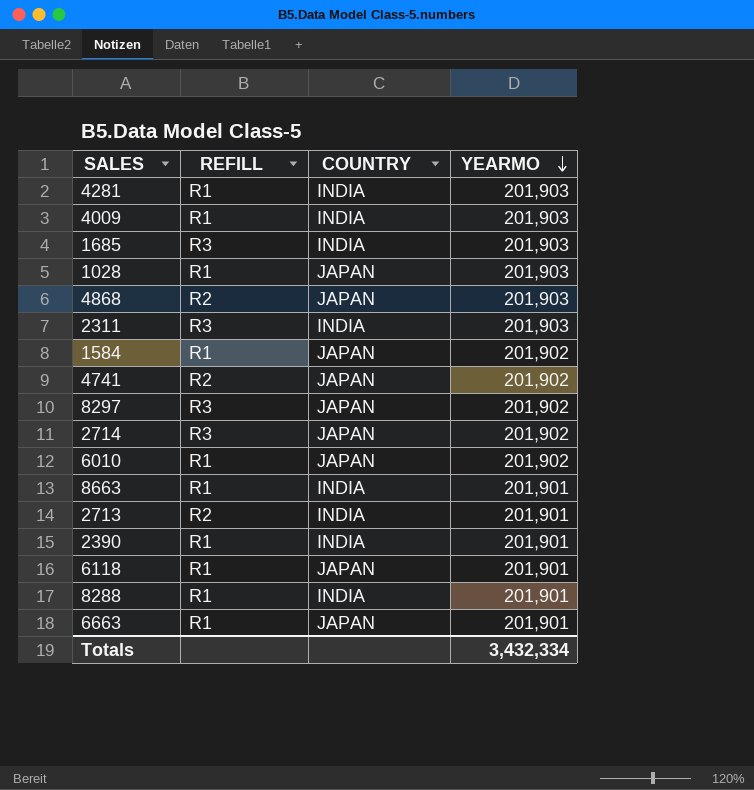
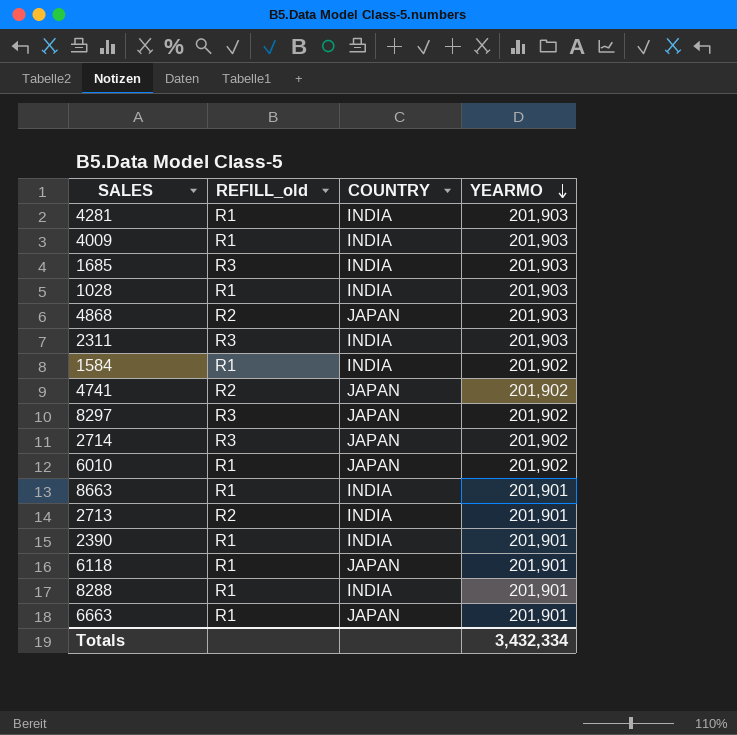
column name: REFILL -> REFILL_old
1028 | COUNTRY: JAPAN -> INDIA
1584 | COUNTRY: JAPAN -> INDIA

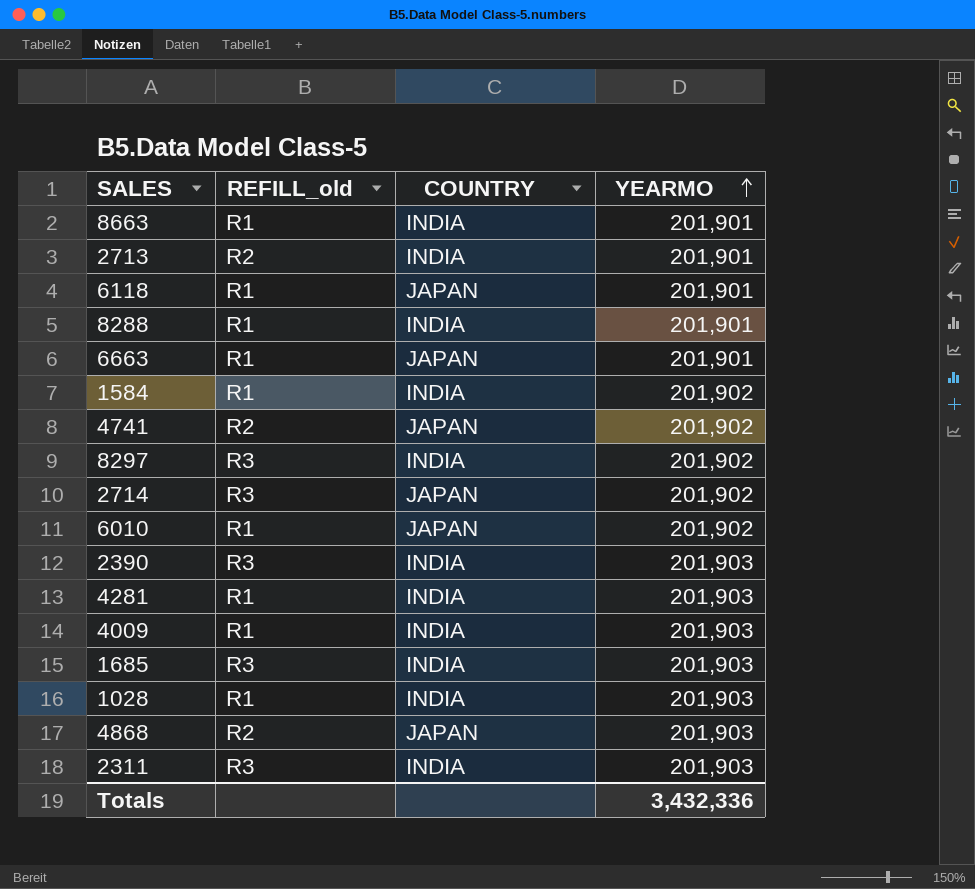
row order: YEARMO descending -> YEARMO ascending
8297 | COUNTRY: JAPAN -> INDIA
2390 | REFILL_old: R1 -> R3
2390 | YEARMO: 201,901 -> 201,903
Totals | YEARMO: 3,432,334 -> 3,432,336

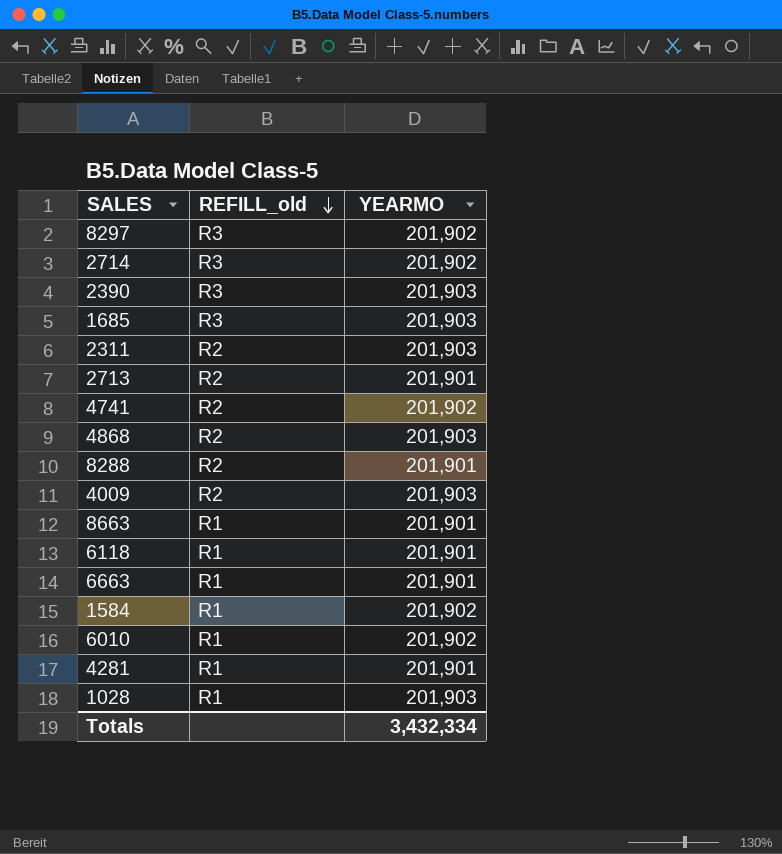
row order: YEARMO ascending -> REFILL_old descending
column COUNTRY | position: 3 -> none
2311 | REFILL_old: R3 -> R2
8288 | REFILL_old: R1 -> R2
4009 | REFILL_old: R1 -> R2
4281 | YEARMO: 201,903 -> 201,901
Totals | YEARMO: 3,432,336 -> 3,432,334

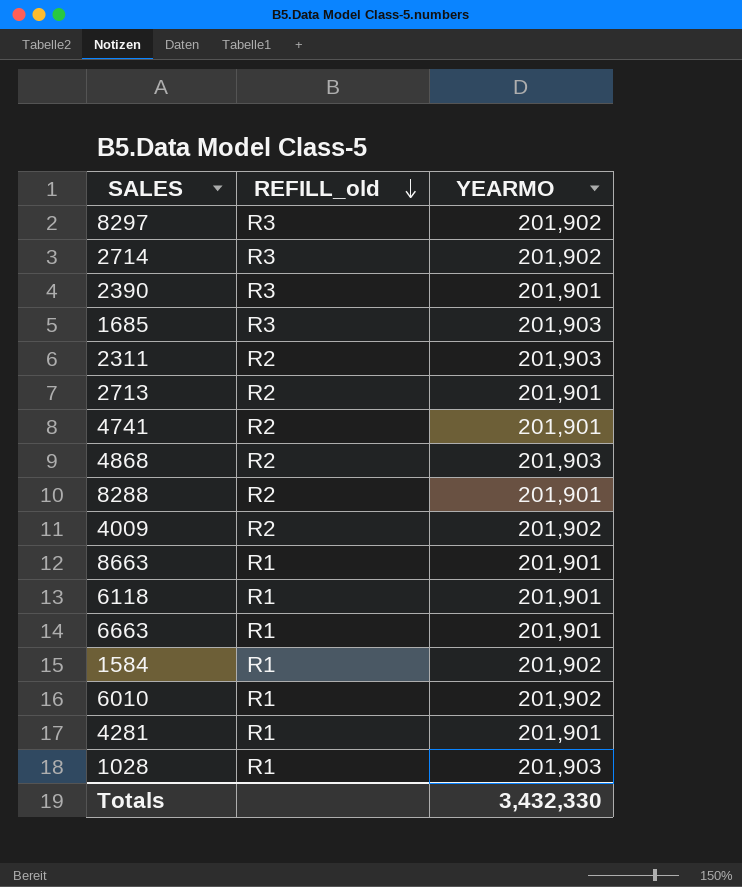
2390 | YEARMO: 201,903 -> 201,901
4741 | YEARMO: 201,902 -> 201,901
4009 | YEARMO: 201,903 -> 201,902
Totals | YEARMO: 3,432,334 -> 3,432,330

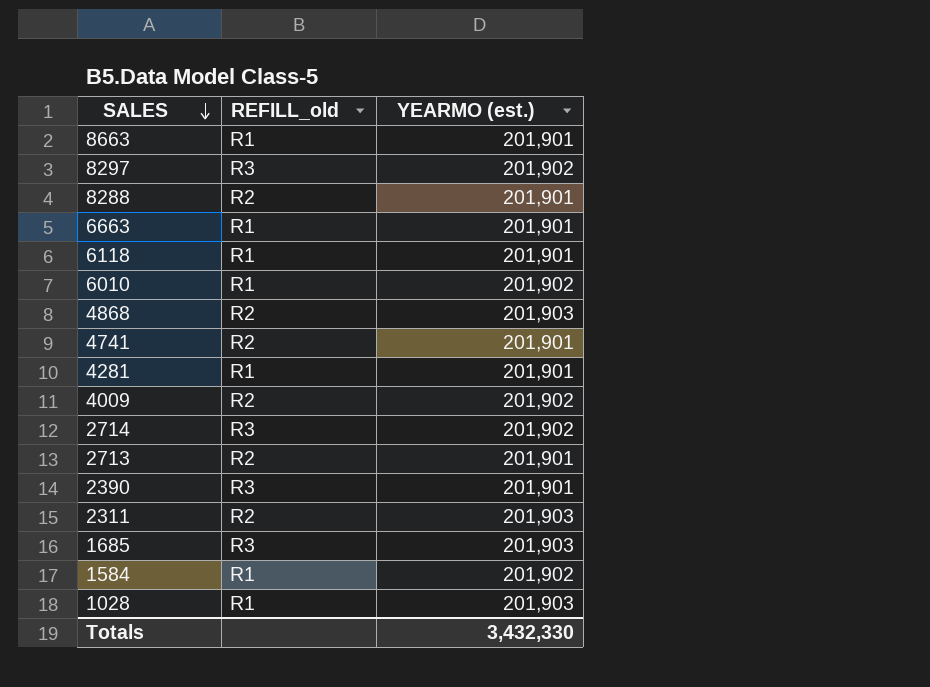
row order: REFILL_old descending -> SALES descending
column name: YEARMO -> YEARMO (est.)

